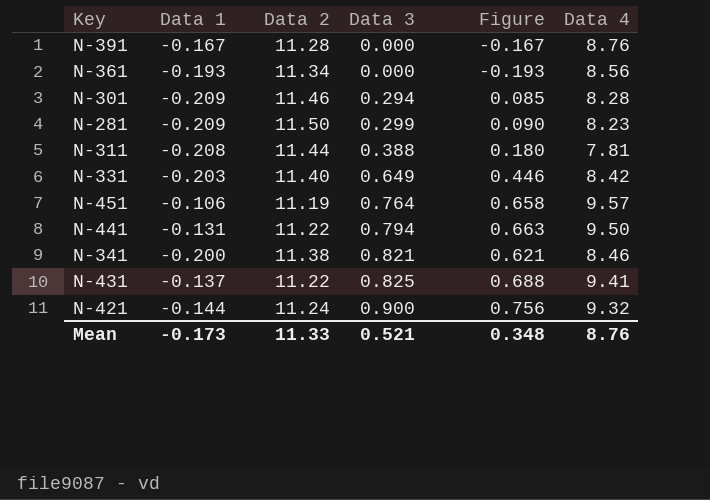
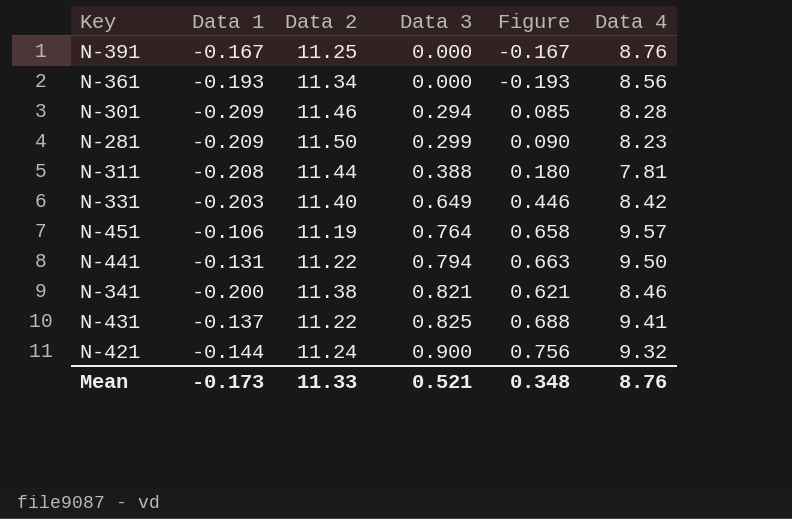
N-391 | Data 2: 11.28 -> 11.25

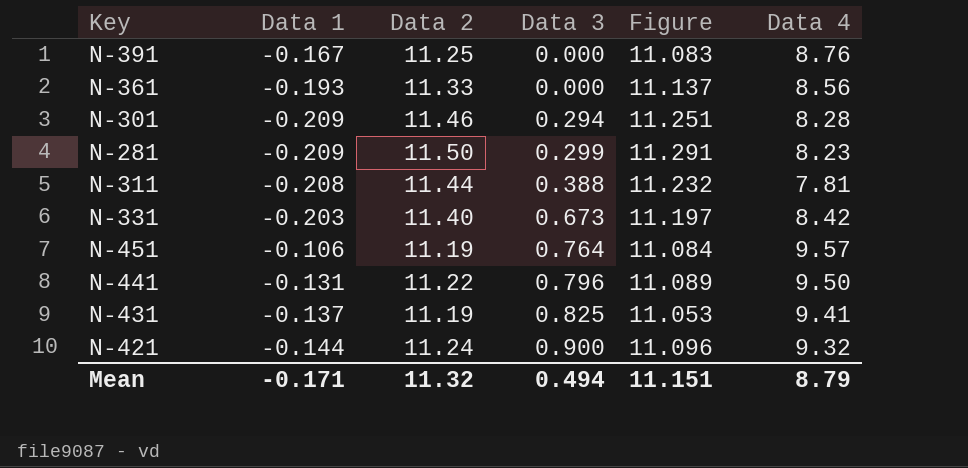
column Figure | formula: [Data 1] + [Data 3] -> [Data 1] + [Data 2]
row N-341: -0.200 | 11.38 | 0.821 | 0.621 | 8.46 -> none
N-361 | Data 2: 11.34 -> 11.33
N-331 | Data 3: 0.649 -> 0.673
N-441 | Data 3: 0.794 -> 0.796
N-431 | Data 2: 11.22 -> 11.19
Mean | Data 1: -0.173 -> -0.171
Mean | Data 2: 11.33 -> 11.32
Mean | Data 3: 0.521 -> 0.494
Mean | Figure: 0.348 -> 11.151
Mean | Data 4: 8.76 -> 8.79

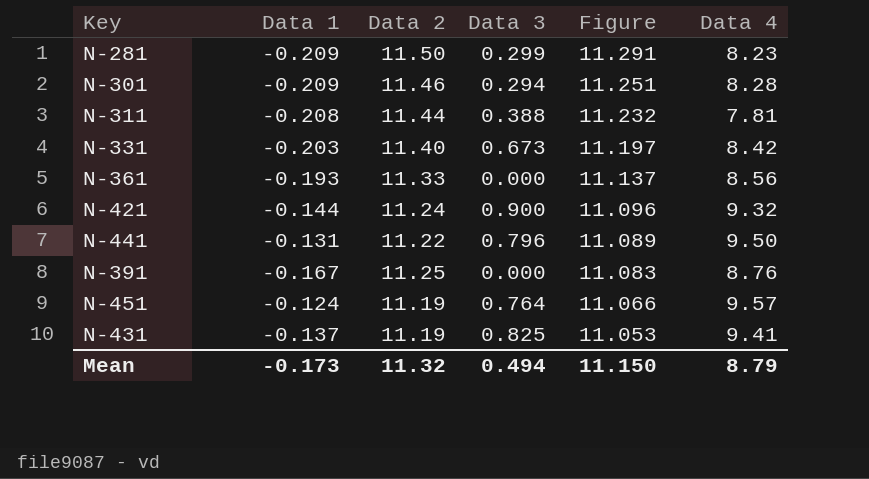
row order: Data 3 ascending -> Figure descending
N-451 | Data 1: -0.106 -> -0.124
N-451 | Figure: 11.084 -> 11.066
Mean | Data 1: -0.171 -> -0.173
Mean | Figure: 11.151 -> 11.150

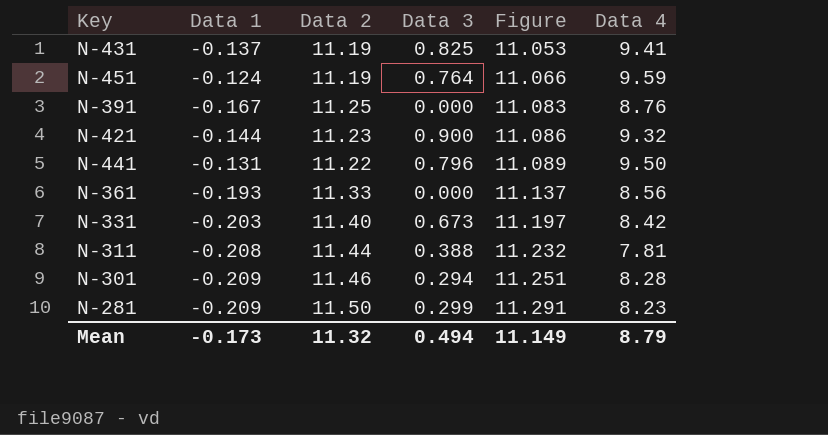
row order: Figure descending -> Figure ascending
N-451 | Data 4: 9.57 -> 9.59
N-421 | Data 2: 11.24 -> 11.23
N-421 | Figure: 11.096 -> 11.086
Mean | Figure: 11.150 -> 11.149

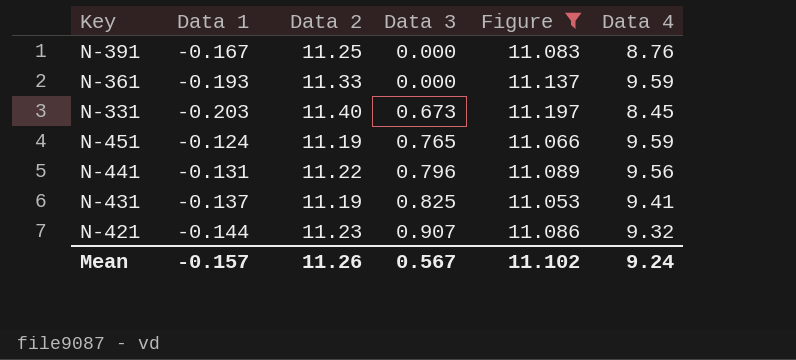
filter: none -> Figure <= 11.197
row order: Figure ascending -> Data 3 ascending
N-361 | Data 4: 8.56 -> 9.59
N-331 | Data 4: 8.42 -> 8.45
N-451 | Data 3: 0.764 -> 0.765
N-441 | Data 4: 9.50 -> 9.56
N-421 | Data 3: 0.900 -> 0.907
Mean | Data 1: -0.173 -> -0.157
Mean | Data 2: 11.32 -> 11.26
Mean | Data 3: 0.494 -> 0.567
Mean | Figure: 11.149 -> 11.102
Mean | Data 4: 8.79 -> 9.24

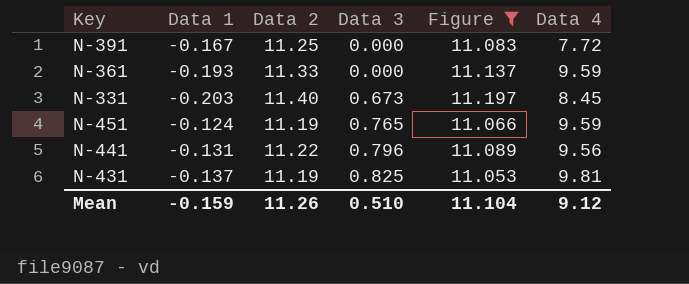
row N-421: -0.144 | 11.23 | 0.907 | 11.086 | 9.32 -> none
N-391 | Data 4: 8.76 -> 7.72
N-431 | Data 4: 9.41 -> 9.81
Mean | Data 1: -0.157 -> -0.159
Mean | Data 3: 0.567 -> 0.510
Mean | Figure: 11.102 -> 11.104
Mean | Data 4: 9.24 -> 9.12

